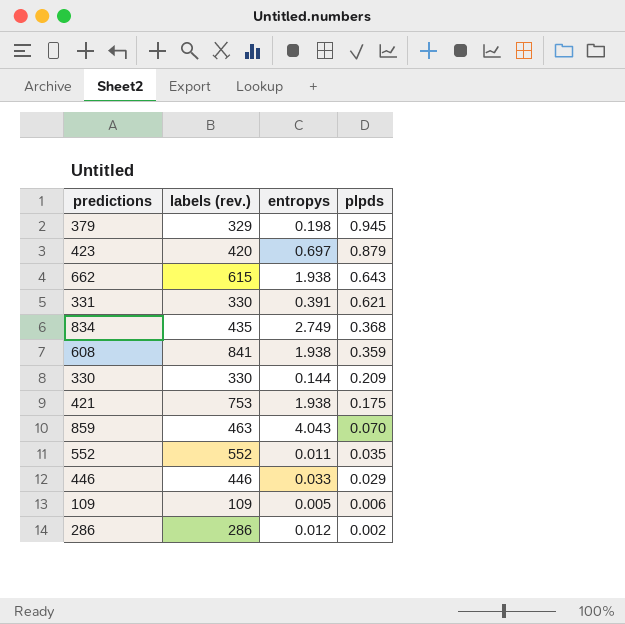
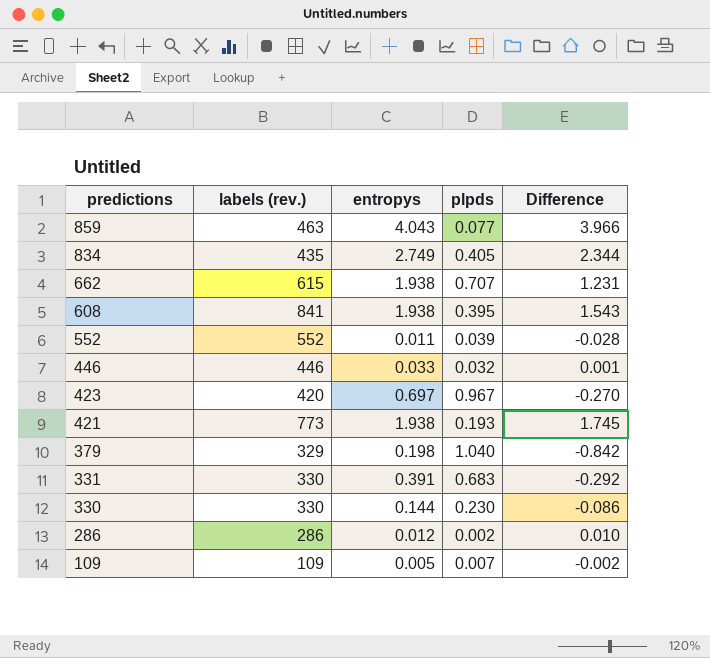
row order: plpds descending -> predictions descending
column Difference | formula: none -> [entropys] - [plpds]
859 | plpds: 0.070 -> 0.077
834 | plpds: 0.368 -> 0.405
662 | plpds: 0.643 -> 0.707
608 | plpds: 0.359 -> 0.395
552 | plpds: 0.035 -> 0.039
446 | plpds: 0.029 -> 0.032
423 | plpds: 0.879 -> 0.967
421 | labels (rev.): 753 -> 773
421 | plpds: 0.175 -> 0.193
379 | plpds: 0.945 -> 1.040
331 | plpds: 0.621 -> 0.683
330 | plpds: 0.209 -> 0.230
109 | plpds: 0.006 -> 0.007

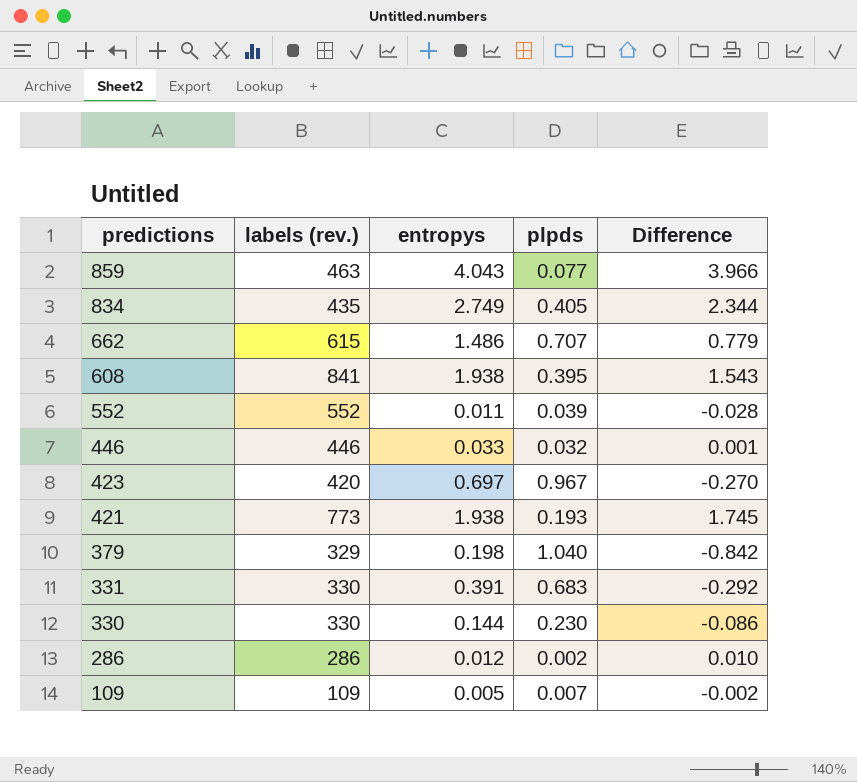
662 | entropys: 1.938 -> 1.486
662 | Difference: 1.231 -> 0.779

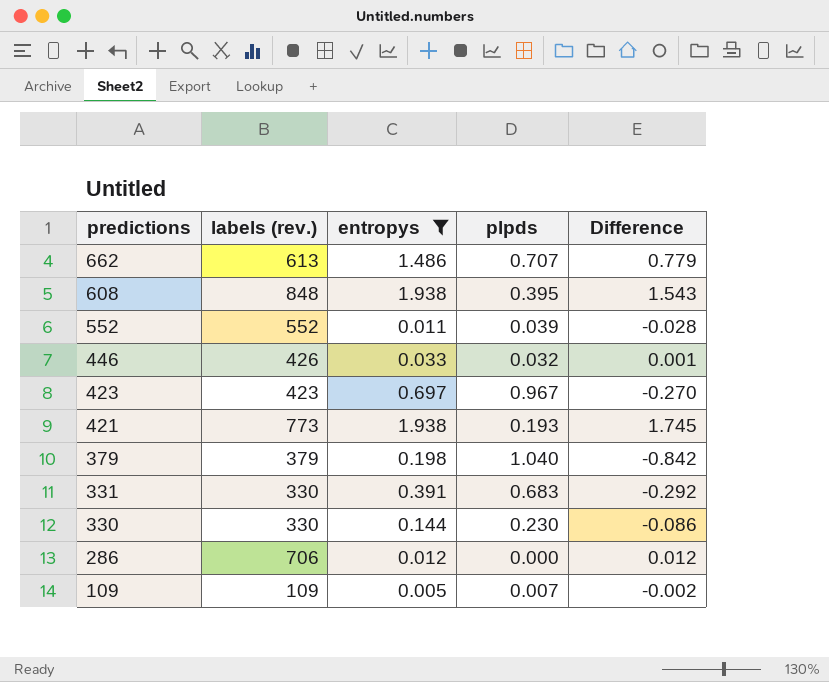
filter: none -> entropys <= 1.938
662 | labels (rev.): 615 -> 613
608 | labels (rev.): 841 -> 848
446 | labels (rev.): 446 -> 426
423 | labels (rev.): 420 -> 423
379 | labels (rev.): 329 -> 379
286 | labels (rev.): 286 -> 706
286 | plpds: 0.002 -> 0.000
286 | Difference: 0.010 -> 0.012

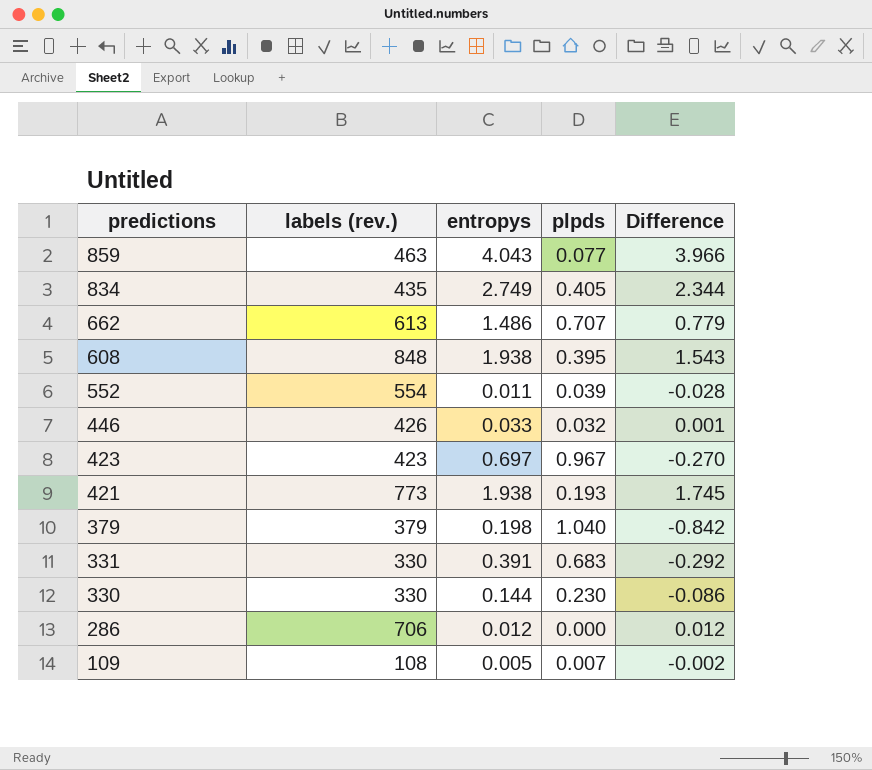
filter: entropys <= 1.938 -> none
552 | labels (rev.): 552 -> 554
109 | labels (rev.): 109 -> 108

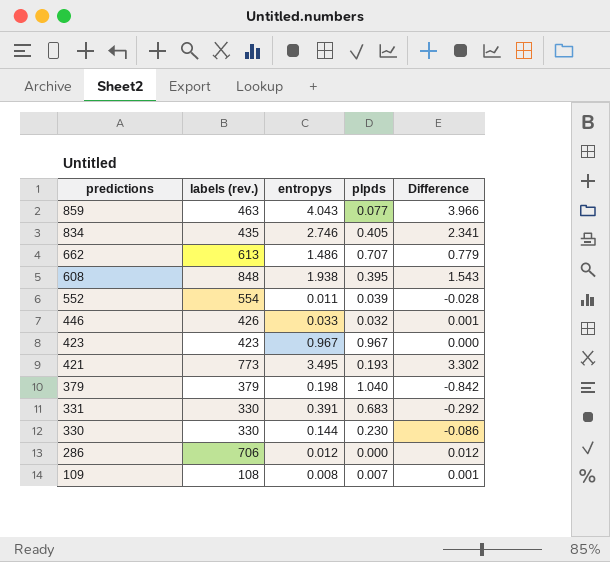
834 | entropys: 2.749 -> 2.746
834 | Difference: 2.344 -> 2.341
423 | entropys: 0.697 -> 0.967
423 | Difference: -0.270 -> 0.000
421 | entropys: 1.938 -> 3.495
421 | Difference: 1.745 -> 3.302
109 | entropys: 0.005 -> 0.008
109 | Difference: -0.002 -> 0.001

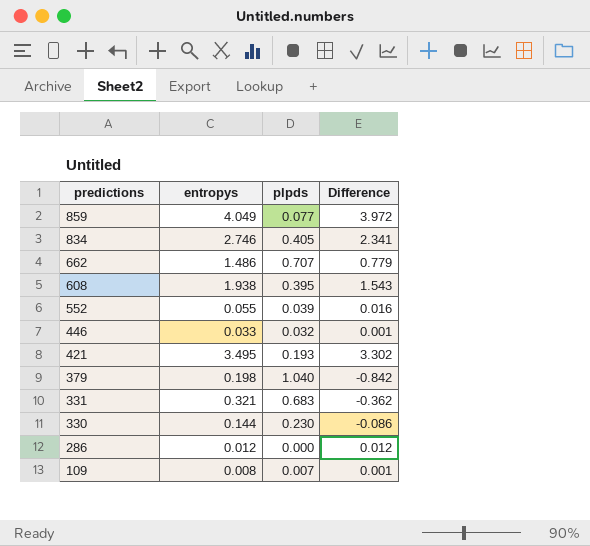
column labels (rev.) | position: 2 -> none
row 423: 423 | 0.967 | 0.967 | 0.000 -> none
859 | entropys: 4.043 -> 4.049
859 | Difference: 3.966 -> 3.972
552 | entropys: 0.011 -> 0.055
552 | Difference: -0.028 -> 0.016
331 | entropys: 0.391 -> 0.321
331 | Difference: -0.292 -> -0.362

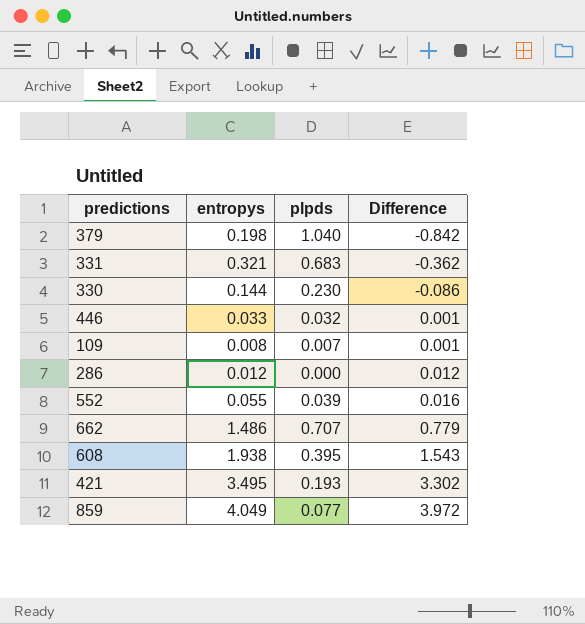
row order: predictions descending -> Difference ascending
row 834: 2.746 | 0.405 | 2.341 -> none

